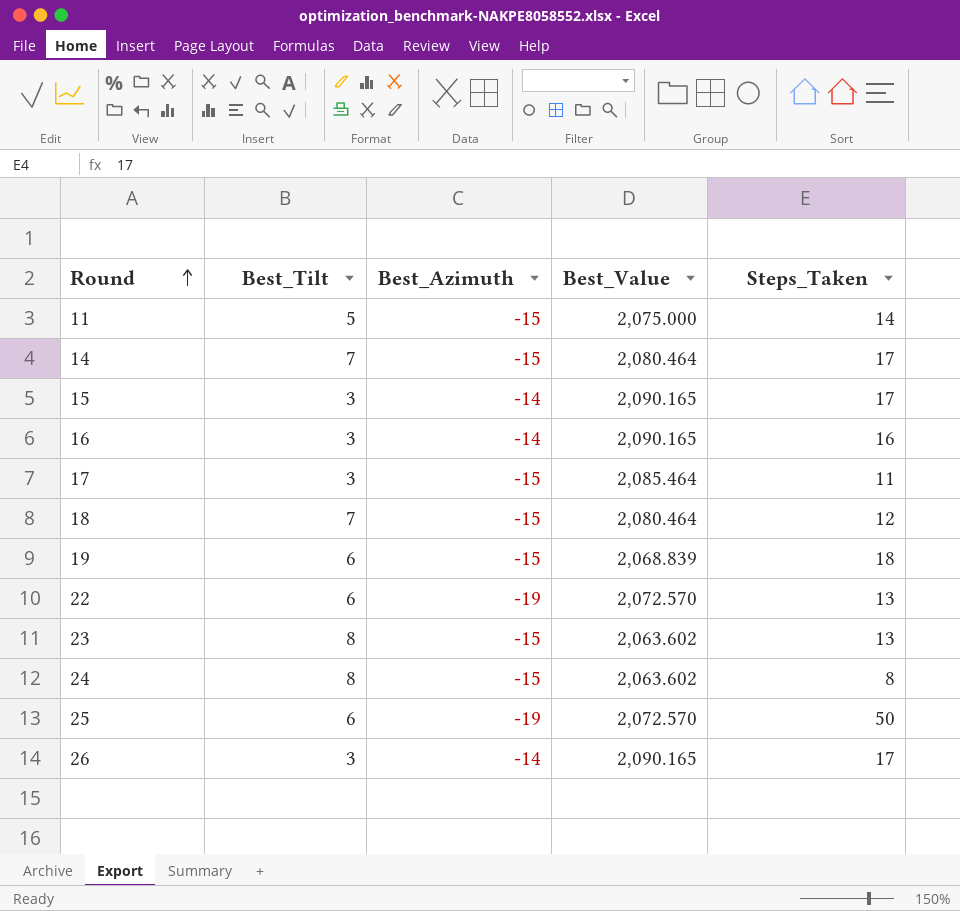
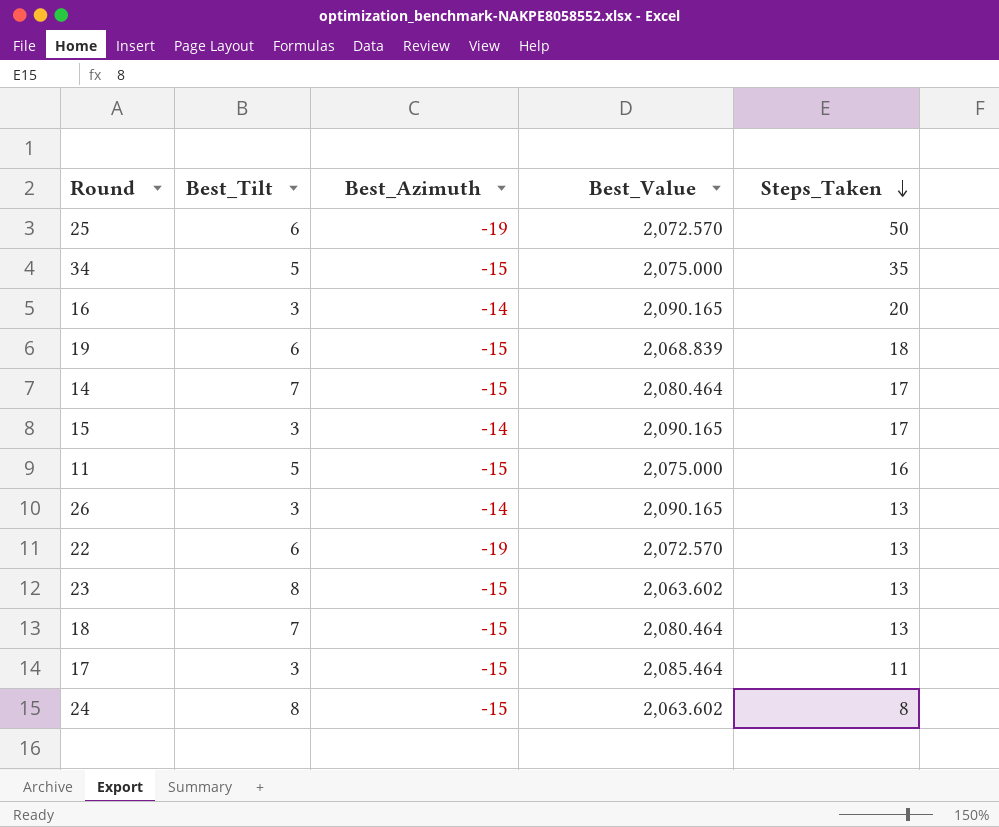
row order: Round ascending -> Steps_Taken descending
row 34: none -> 5 | -15 | 2,075.000 | 35
16 | Steps_Taken: 16 -> 20
11 | Steps_Taken: 14 -> 16
26 | Steps_Taken: 17 -> 13
18 | Steps_Taken: 12 -> 13

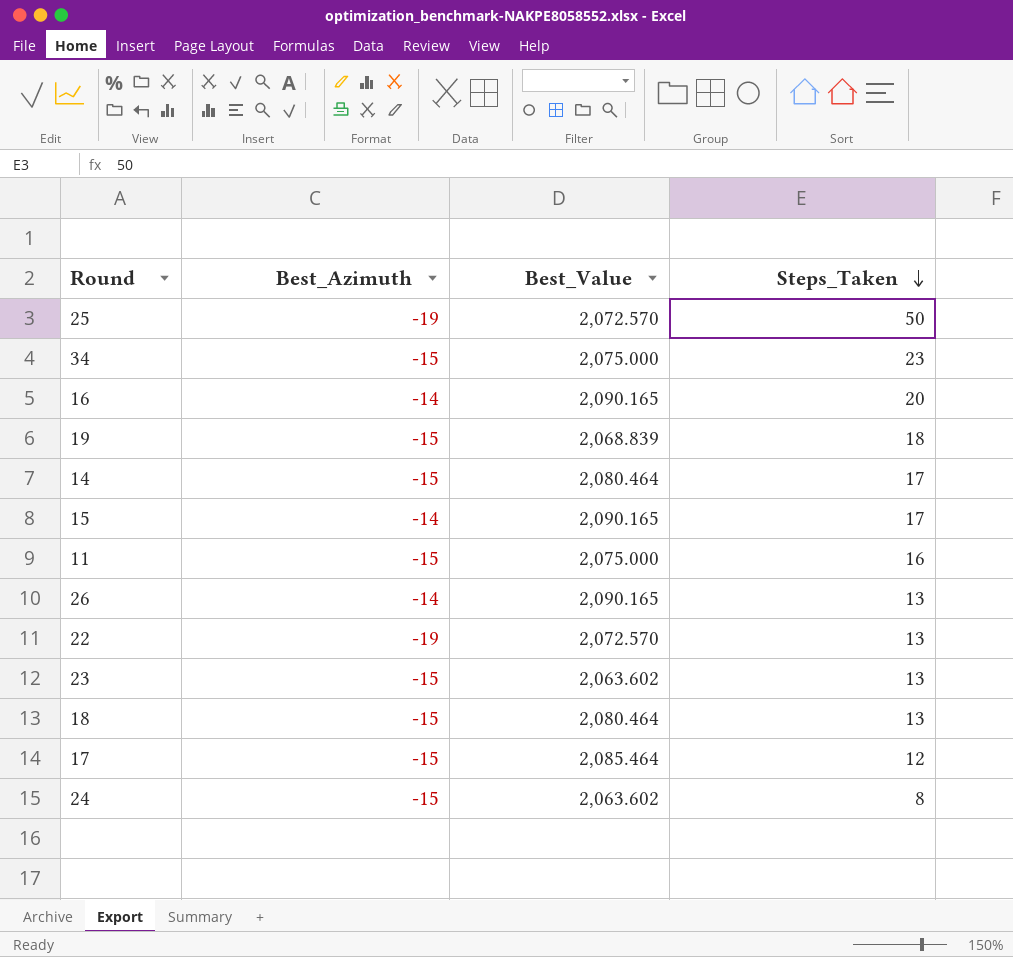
column Best_Tilt | position: 2 -> none
34 | Steps_Taken: 35 -> 23
17 | Steps_Taken: 11 -> 12

